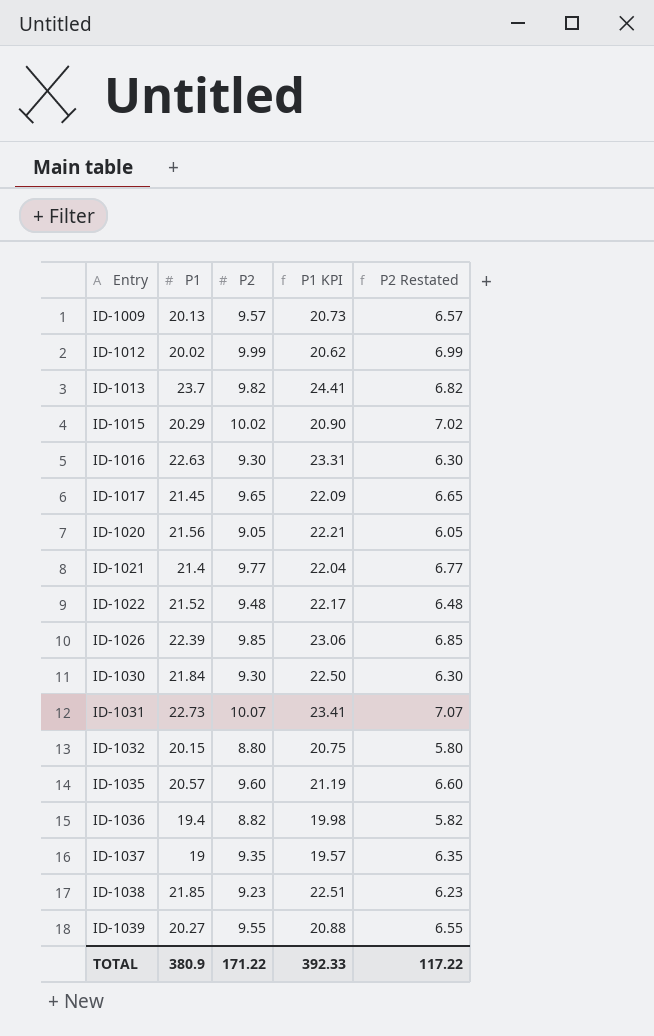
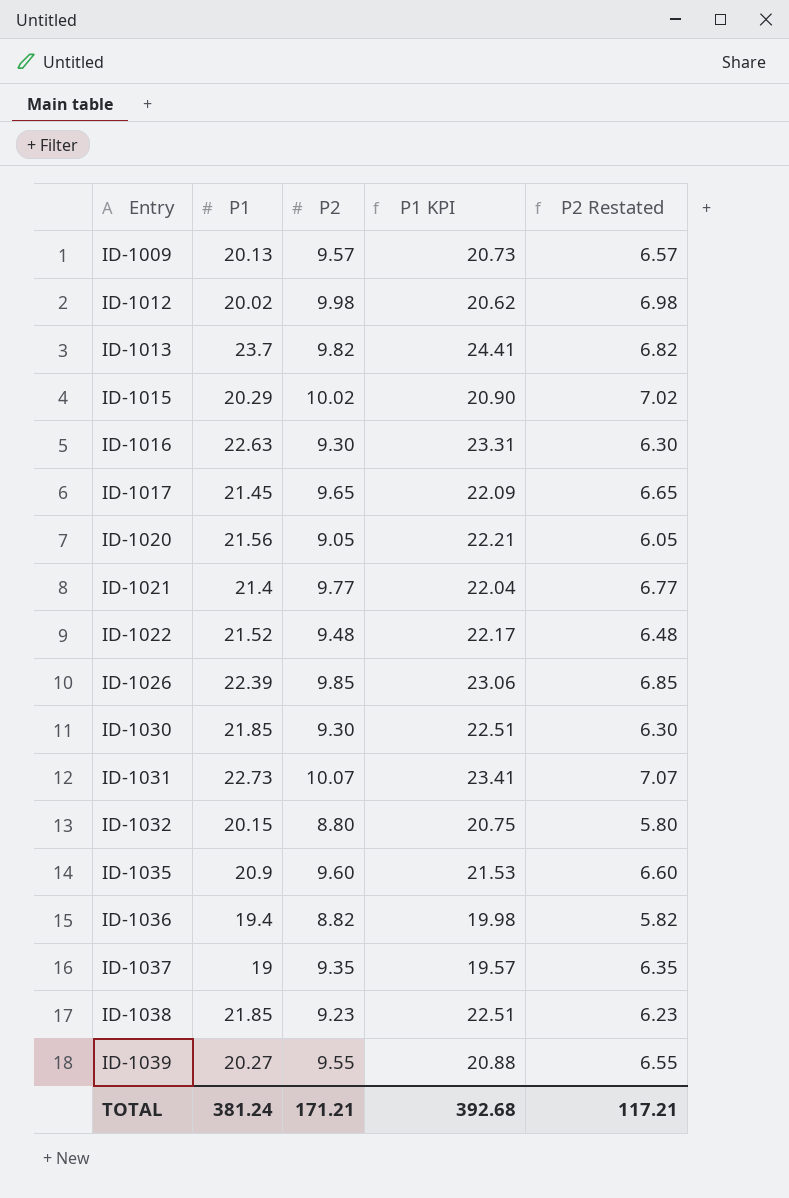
ID-1012 | P2: 9.99 -> 9.98
ID-1012 | P2 Restated: 6.99 -> 6.98
ID-1030 | P1: 21.84 -> 21.85
ID-1030 | P1 KPI: 22.50 -> 22.51
ID-1035 | P1: 20.57 -> 20.9
ID-1035 | P1 KPI: 21.19 -> 21.53
TOTAL | P1: 380.9 -> 381.24
TOTAL | P2: 171.22 -> 171.21
TOTAL | P1 KPI: 392.33 -> 392.68
TOTAL | P2 Restated: 117.22 -> 117.21

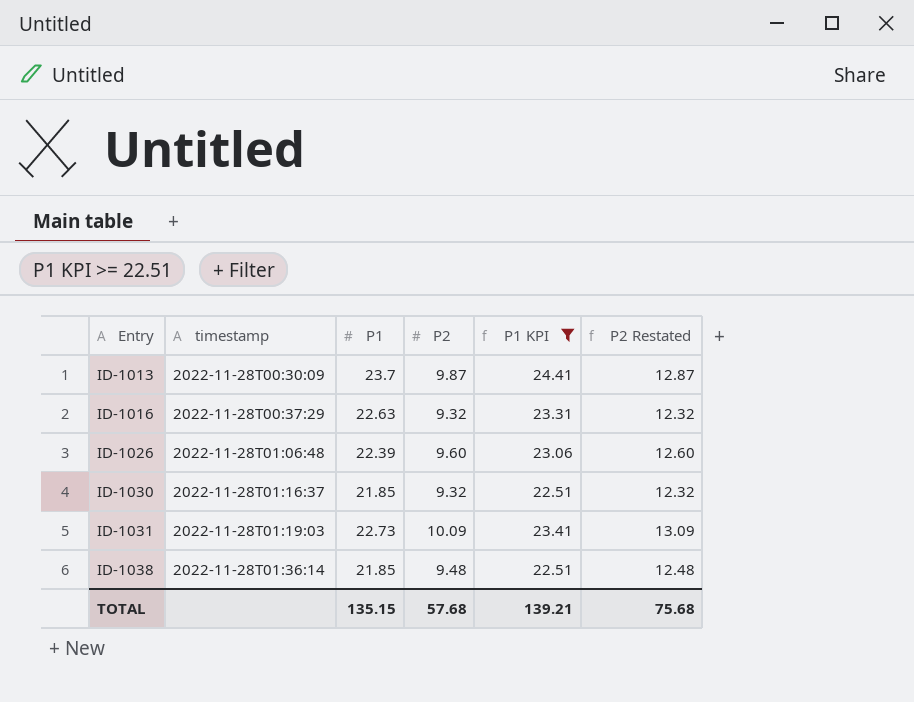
filter: none -> P1 KPI >= 22.51
column timestamp | position: none -> 2
column P2 Restated | formula: [P2] - 3 -> [P2] + 3
ID-1013 | P2: 9.82 -> 9.87
ID-1016 | P2: 9.30 -> 9.32
ID-1026 | P2: 9.85 -> 9.60
ID-1030 | P2: 9.30 -> 9.32
ID-1031 | P2: 10.07 -> 10.09
ID-1038 | P2: 9.23 -> 9.48
TOTAL | P1: 381.24 -> 135.15
TOTAL | P2: 171.21 -> 57.68
TOTAL | P1 KPI: 392.68 -> 139.21
TOTAL | P2 Restated: 117.21 -> 75.68

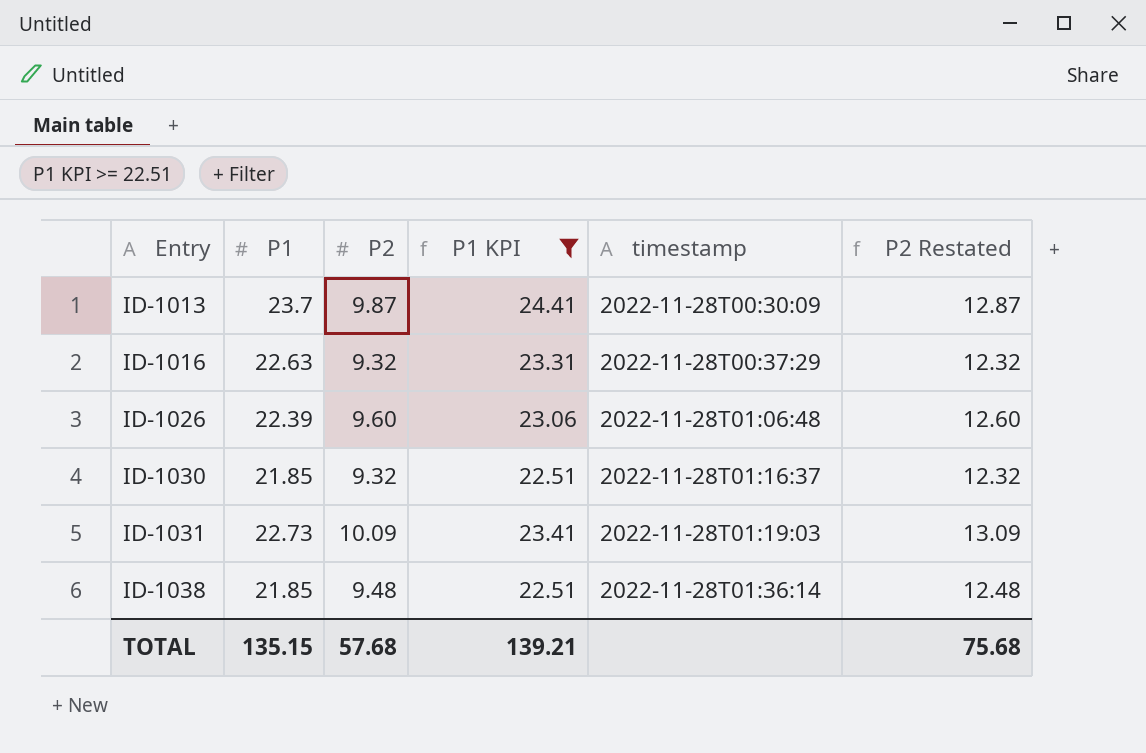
column timestamp | position: 2 -> 5

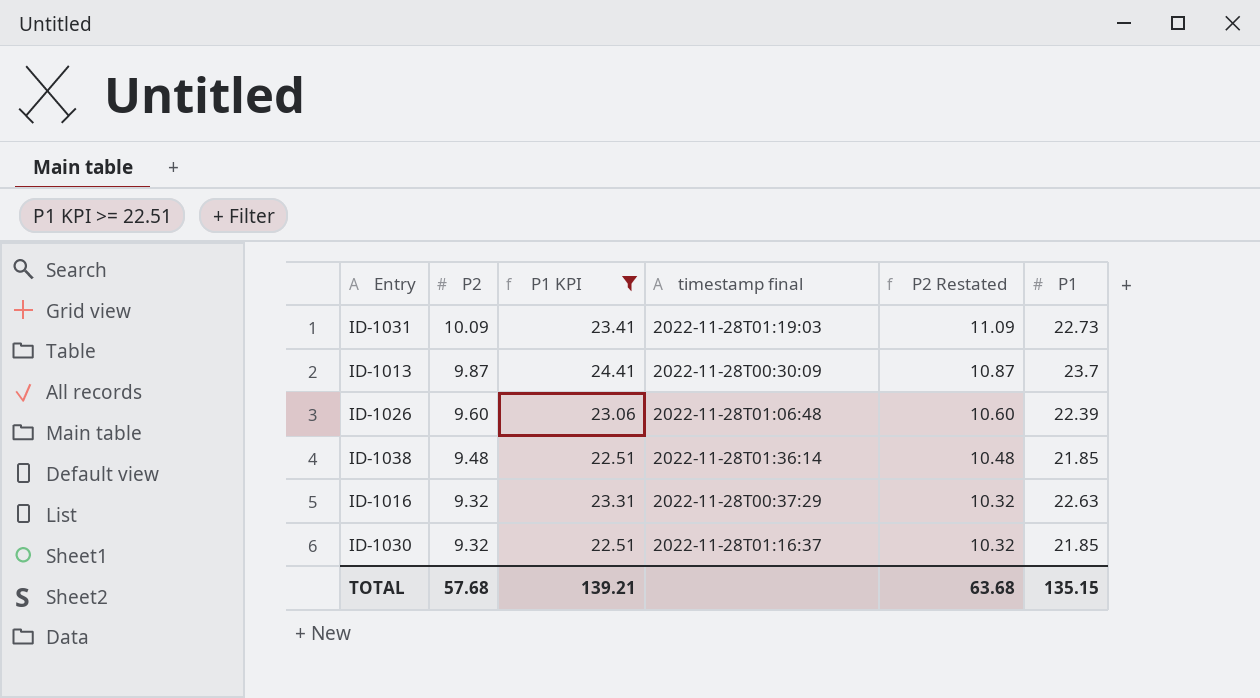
row order: Entry ascending -> P2 descending
column name: timestamp -> timestamp final
column P2 Restated | formula: [P2] + 3 -> [P2] + 1
column P1 | position: 2 -> 6
TOTAL | P2 Restated: 75.68 -> 63.68

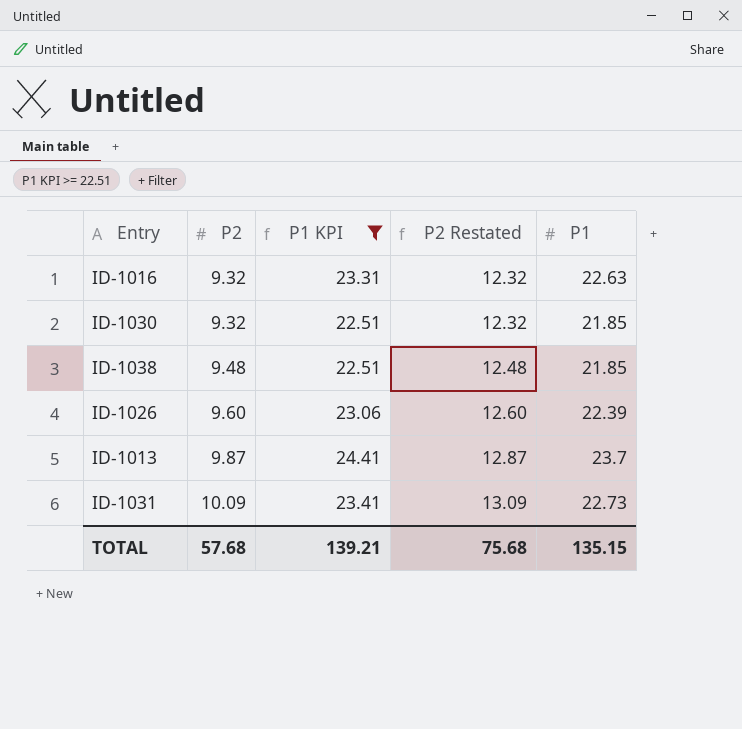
row order: P2 descending -> P2 ascending
column timestamp final | position: 4 -> none
column P2 Restated | formula: [P2] + 1 -> [P2] + 3
TOTAL | P2 Restated: 63.68 -> 75.68

